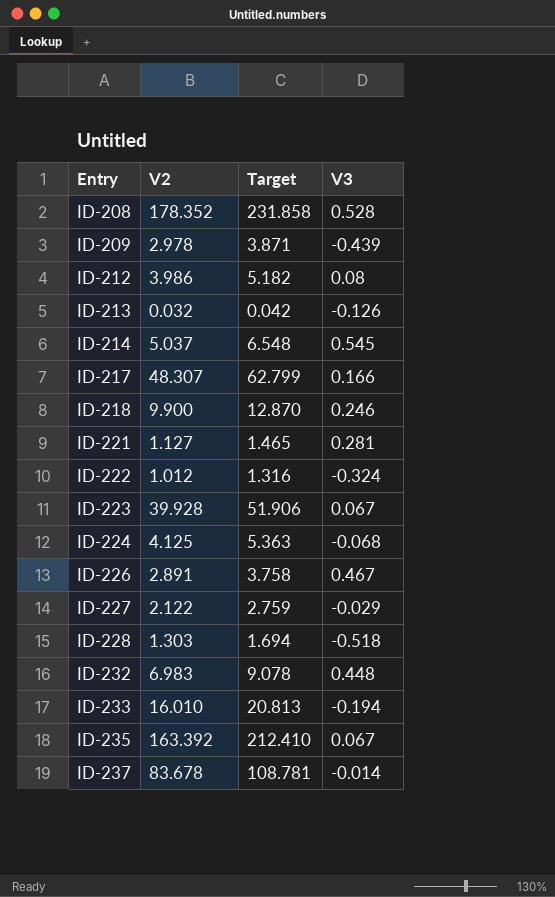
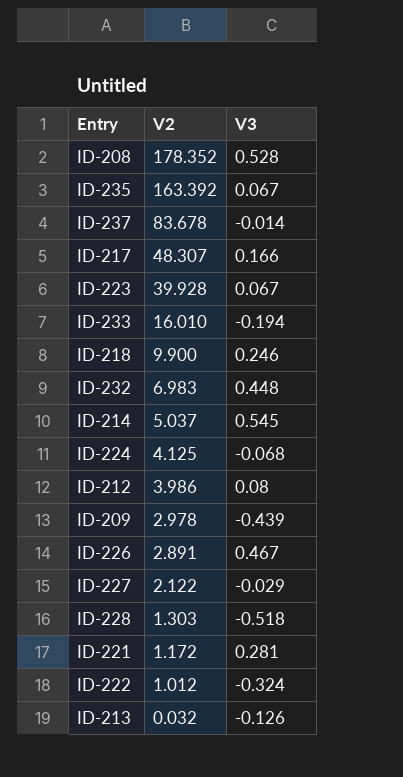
row order: Entry ascending -> V2 descending
column Target | formula: [V2] * 1.3 -> none
ID-221 | V2: 1.127 -> 1.172

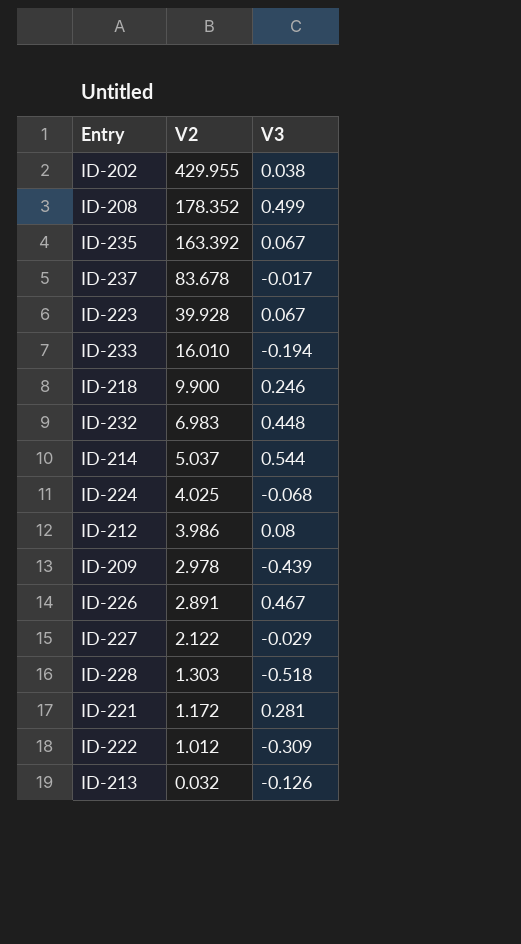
row ID-217: 48.307 | 0.166 -> none
row ID-202: none -> 429.955 | 0.038
ID-208 | V3: 0.528 -> 0.499
ID-237 | V3: -0.014 -> -0.017
ID-214 | V3: 0.545 -> 0.544
ID-224 | V2: 4.125 -> 4.025
ID-222 | V3: -0.324 -> -0.309

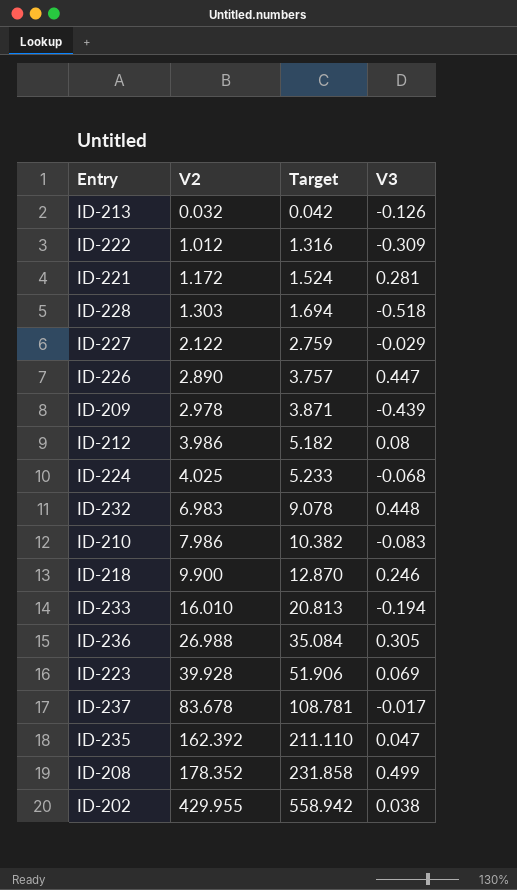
row order: V2 descending -> V2 ascending
column Target | formula: none -> [V2] * 1.3
row ID-214: 5.037 | 0.544 -> none
ID-226 | V2: 2.891 -> 2.890
ID-226 | V3: 0.467 -> 0.447
row ID-210: none -> 7.986 | 10.382 | -0.083
row ID-236: none -> 26.988 | 35.084 | 0.305
ID-223 | V3: 0.067 -> 0.069
ID-235 | V2: 163.392 -> 162.392
ID-235 | V3: 0.067 -> 0.047

